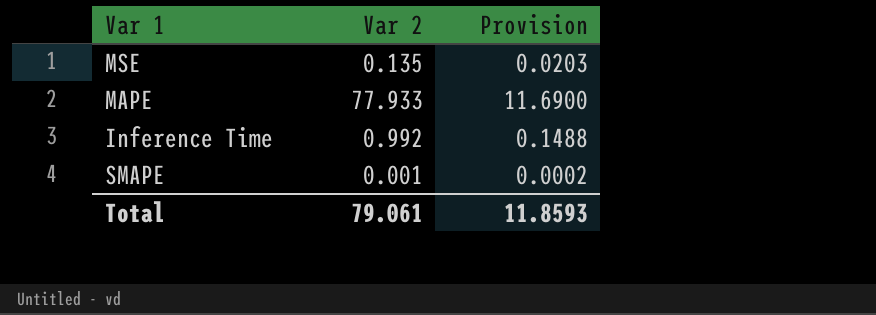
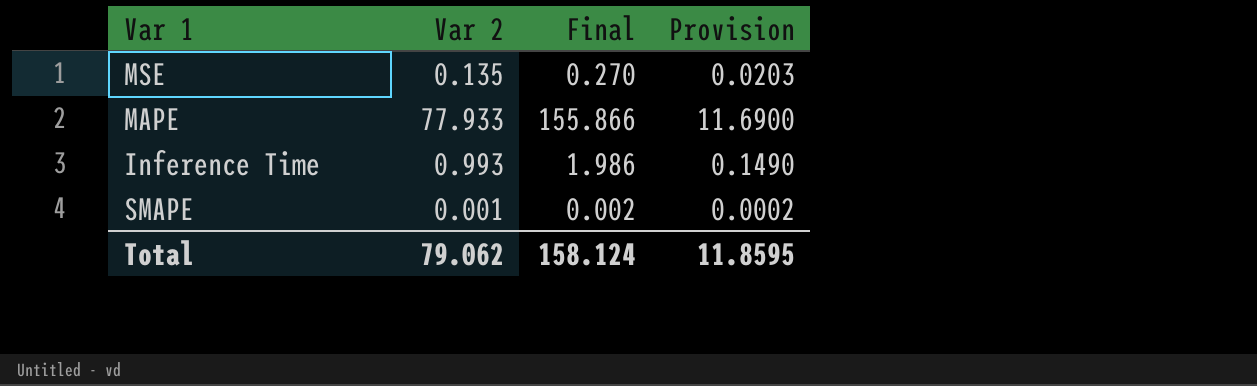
column Final | formula: none -> [Var 2] * 2
Inference Time | Var 2: 0.992 -> 0.993
Inference Time | Provision: 0.1488 -> 0.1490
Total | Var 2: 79.061 -> 79.062
Total | Provision: 11.8593 -> 11.8595

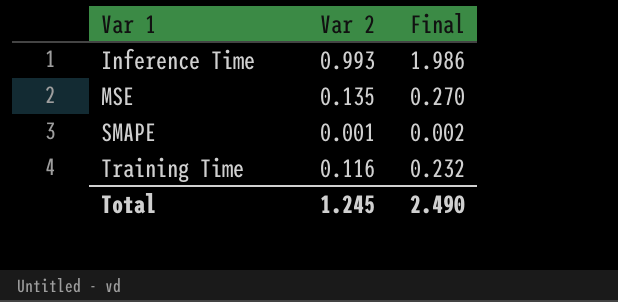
row order: none -> Var 1 ascending
column Provision | formula: [Var 2] * 0.15 -> none
row MAPE: 77.933 | 155.866 | 11.6900 -> none
row Training Time: none -> 0.116 | 0.232
Total | Var 2: 79.062 -> 1.245
Total | Final: 158.124 -> 2.490

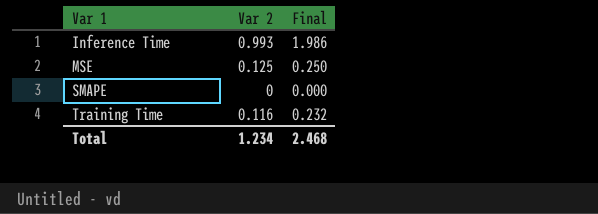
MSE | Var 2: 0.135 -> 0.125
MSE | Final: 0.270 -> 0.250
SMAPE | Var 2: 0.001 -> 0
SMAPE | Final: 0.002 -> 0.000
Total | Var 2: 1.245 -> 1.234
Total | Final: 2.490 -> 2.468

